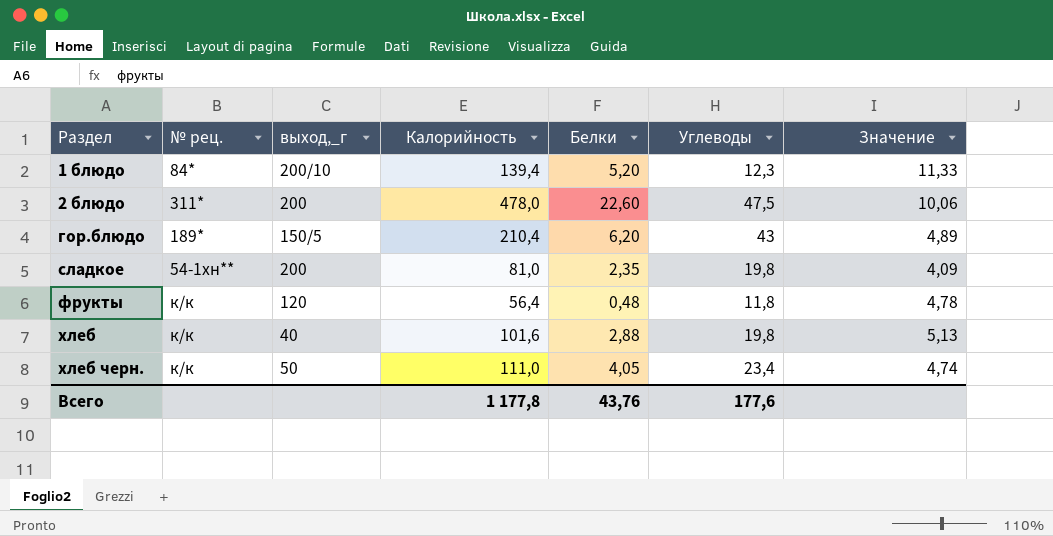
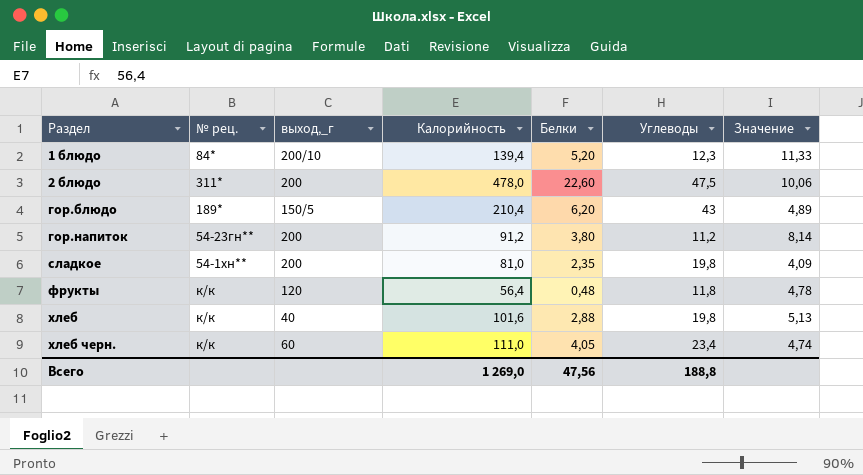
row гор.напиток: none -> 54-23гн** | 200 | 91,2 | 3,80 | 11,2 | 8,14
хлеб черн. | выход,_г: 50 -> 60
Всего | Калорийность: 1 177,8 -> 1 269,0
Всего | Белки: 43,76 -> 47,56
Всего | Углеводы: 177,6 -> 188,8

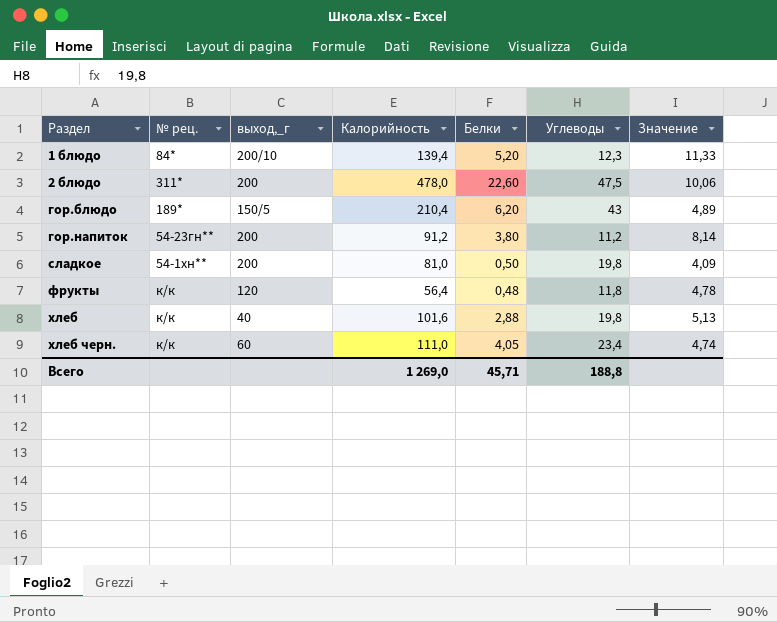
сладкое | Белки: 2,35 -> 0,50
Всего | Белки: 47,56 -> 45,71

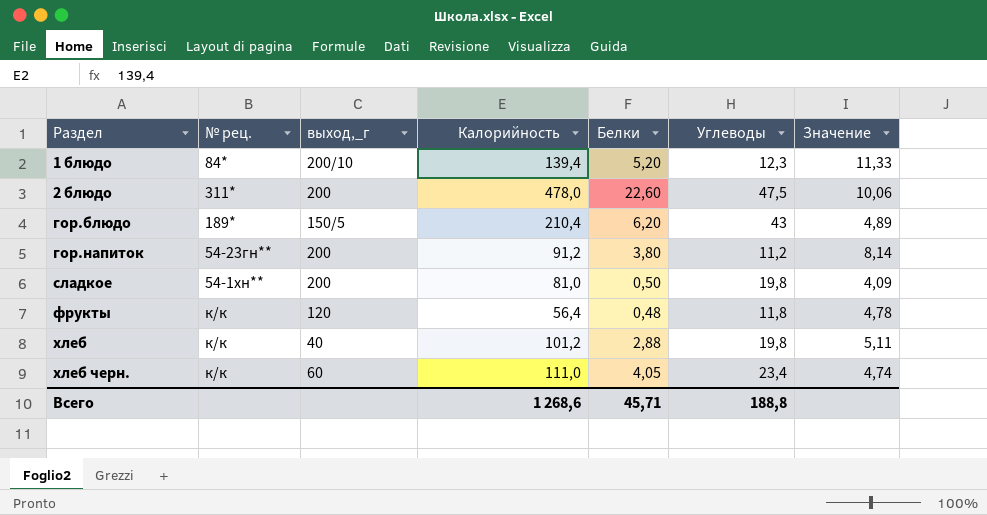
хлеб | Калорийность: 101,6 -> 101,2
хлеб | Значение: 5,13 -> 5,11
Всего | Калорийность: 1 269,0 -> 1 268,6

